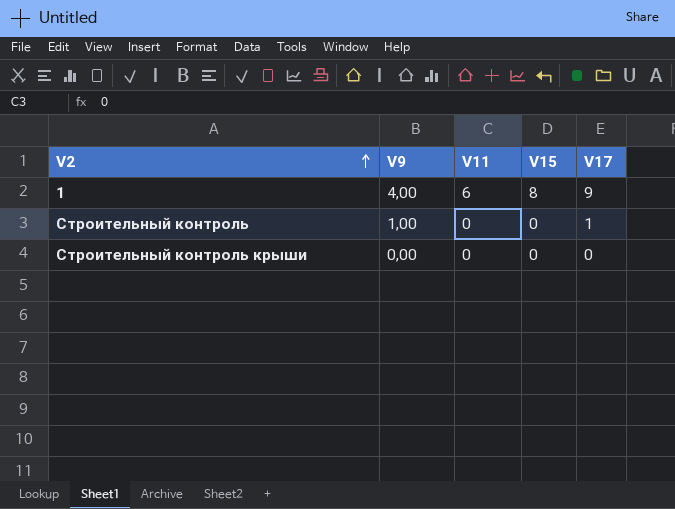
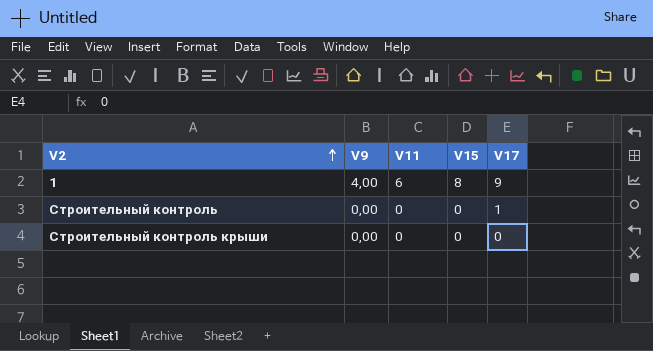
Строительный контроль | V9: 1,00 -> 0,00

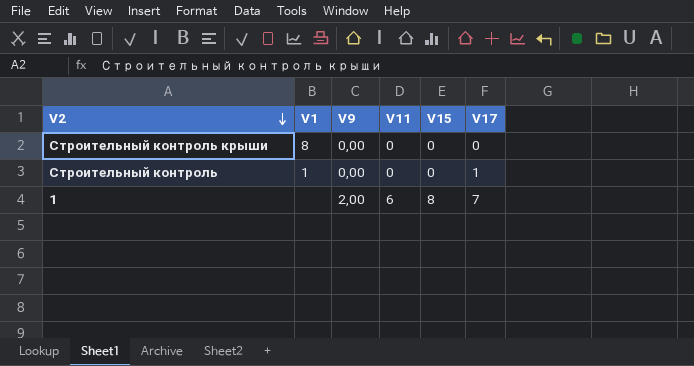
row order: V2 ascending -> V2 descending
column V1 | position: none -> 2
1 | V9: 4,00 -> 2,00
1 | V17: 9 -> 7

